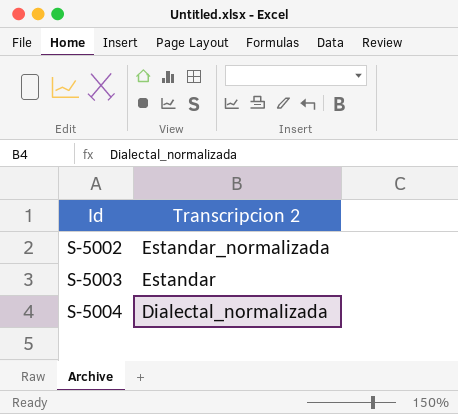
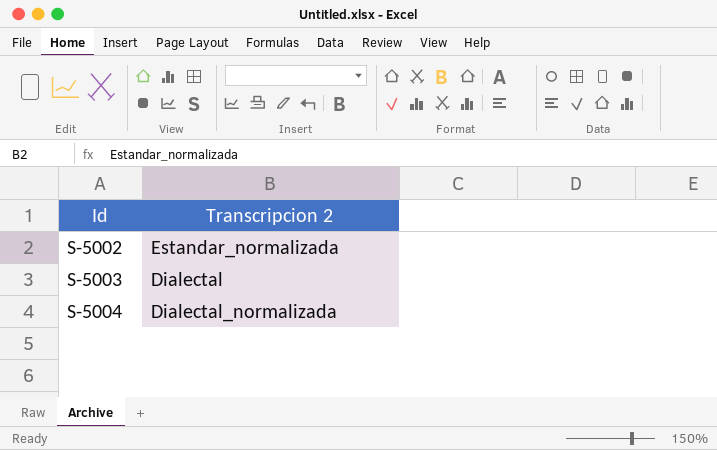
S-5003 | Transcripcion 2: Estandar -> Dialectal

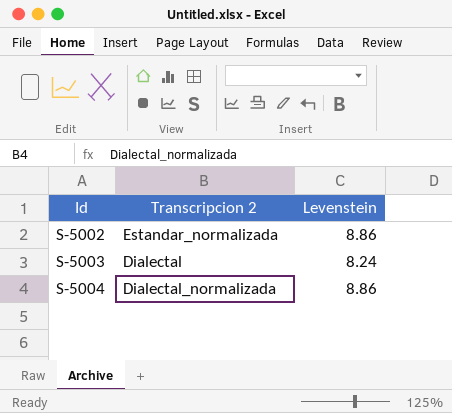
column Levenstein | position: none -> 3

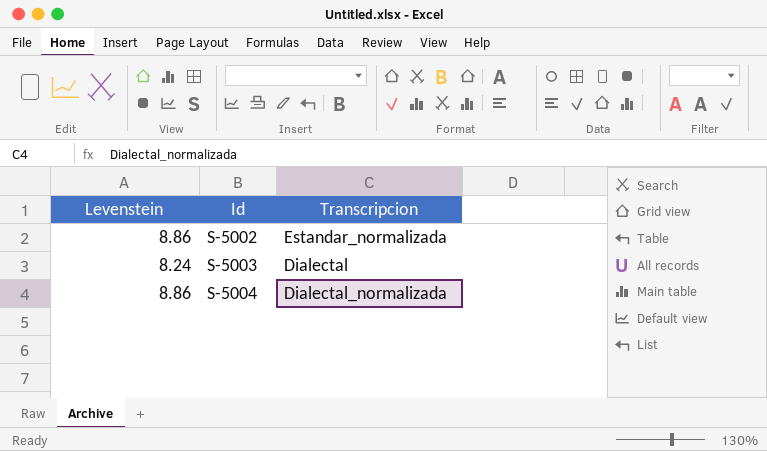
column Levenstein | position: 3 -> 1
column name: Transcripcion 2 -> Transcripcion

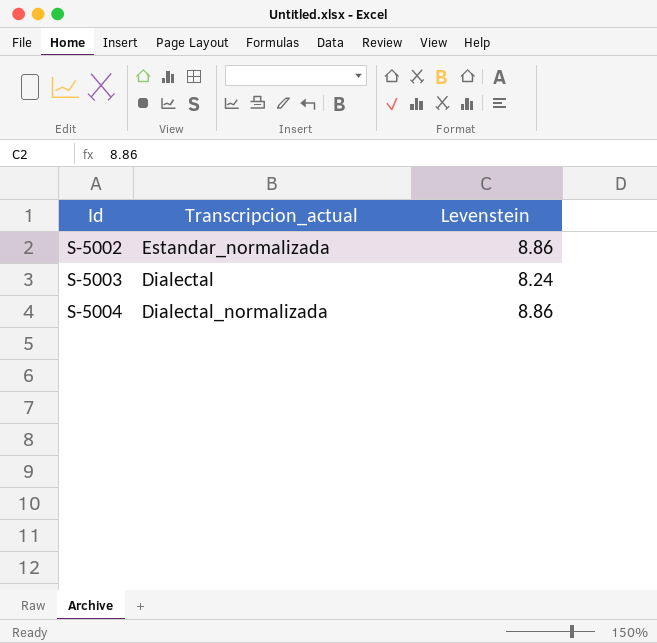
column name: Transcripcion -> Transcripcion_actual
column Levenstein | position: 1 -> 3

